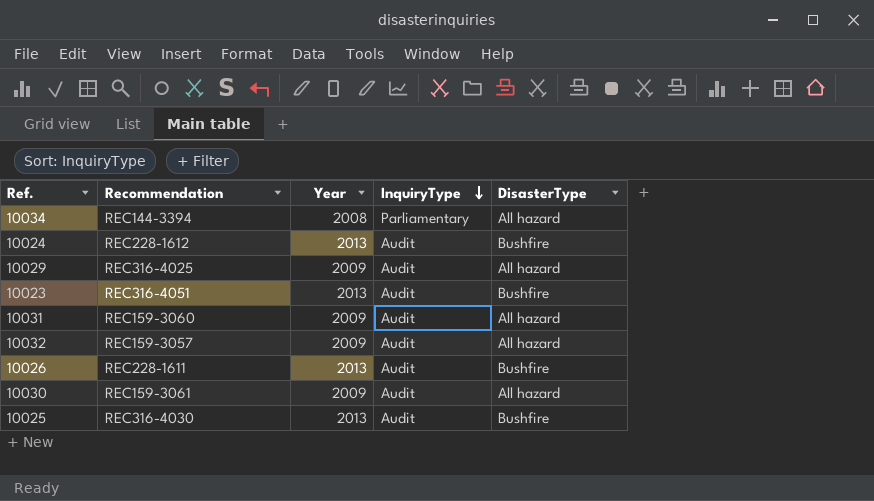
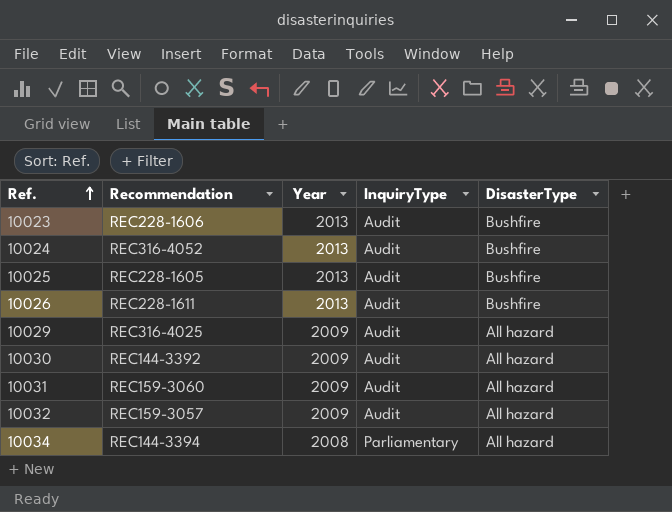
row order: InquiryType descending -> Ref. ascending
10023 | Recommendation: REC316-4051 -> REC228-1606
10024 | Recommendation: REC228-1612 -> REC316-4052
10025 | Recommendation: REC316-4030 -> REC228-1605
10030 | Recommendation: REC159-3061 -> REC144-3392

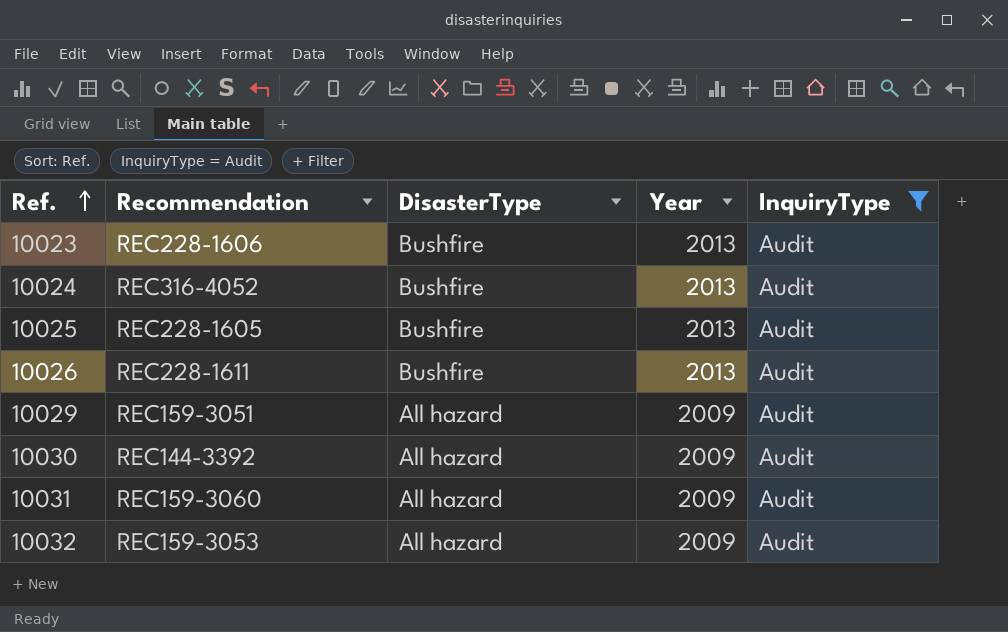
filter: none -> InquiryType = Audit
column DisasterType | position: 5 -> 3
10029 | Recommendation: REC316-4025 -> REC159-3051
10032 | Recommendation: REC159-3057 -> REC159-3053

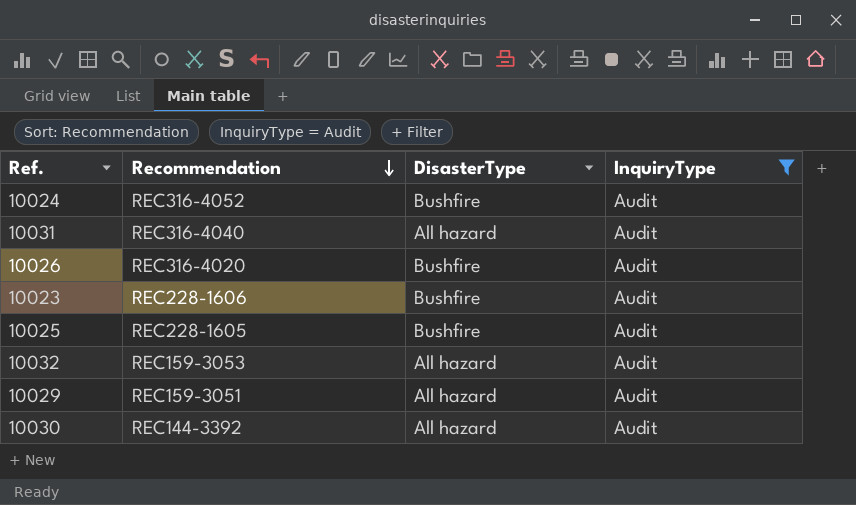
row order: Ref. ascending -> Recommendation descending
column Year | position: 4 -> none
10031 | Recommendation: REC159-3060 -> REC316-4040
10026 | Recommendation: REC228-1611 -> REC316-4020

